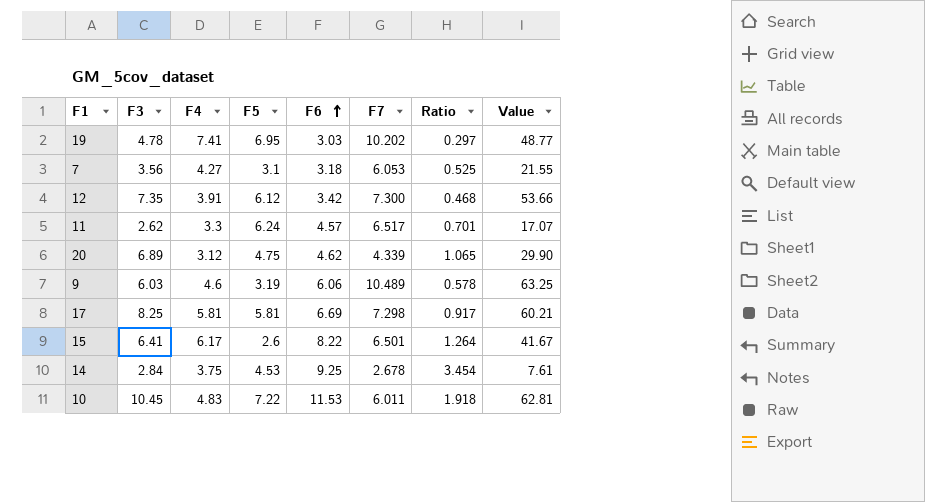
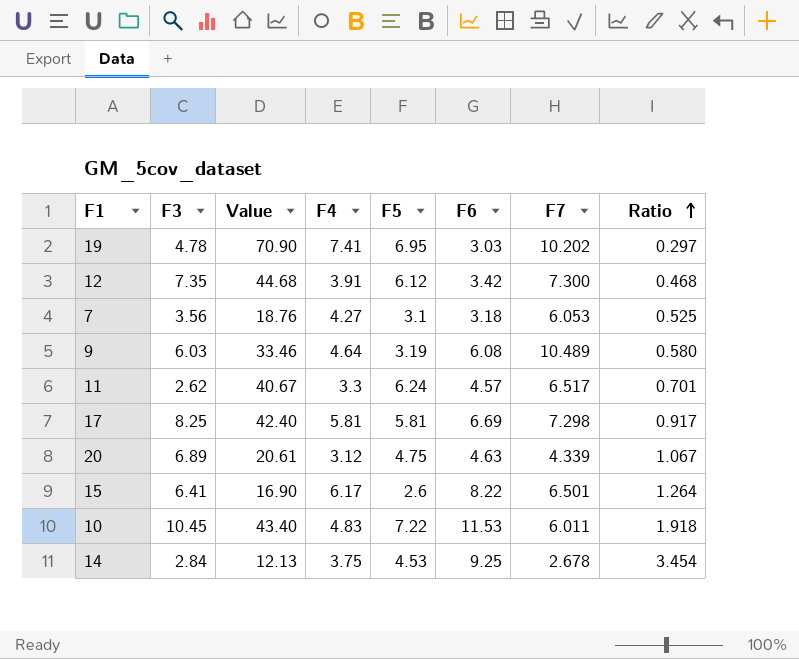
row order: F6 ascending -> Ratio ascending
column Value | formula: [F3] * [F7] -> [F5] * [F7]
column Value | position: 8 -> 3
9 | F4: 4.6 -> 4.64
9 | F6: 6.06 -> 6.08
9 | Ratio: 0.578 -> 0.580
20 | F6: 4.62 -> 4.63
20 | Ratio: 1.065 -> 1.067

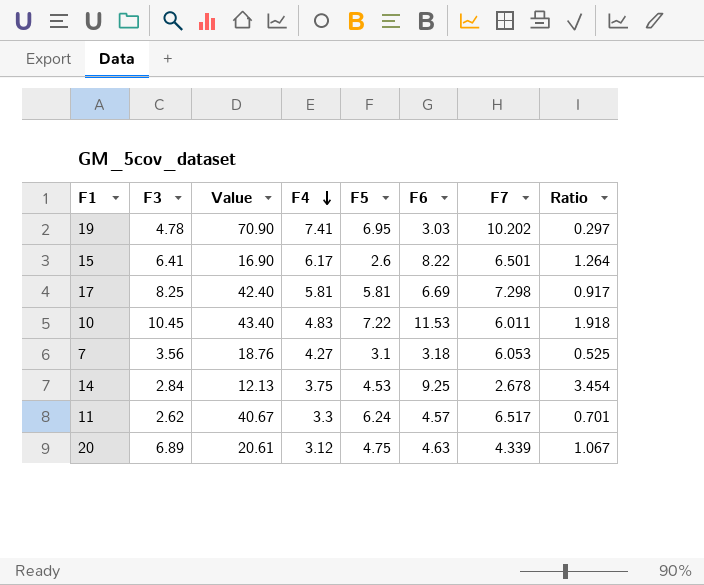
row order: Ratio ascending -> F4 descending
row 12: 7.35 | 44.68 | 3.91 | 6.12 | 3.42 | 7.300 | 0.468 -> none
row 9: 6.03 | 33.46 | 4.64 | 3.19 | 6.08 | 10.489 | 0.580 -> none

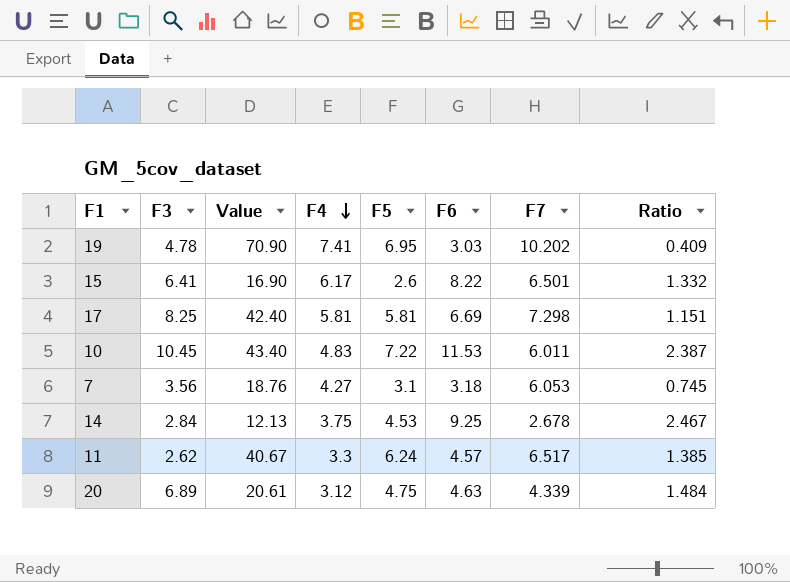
column Ratio | formula: [F6] / [F7] -> [F6] / [F4]

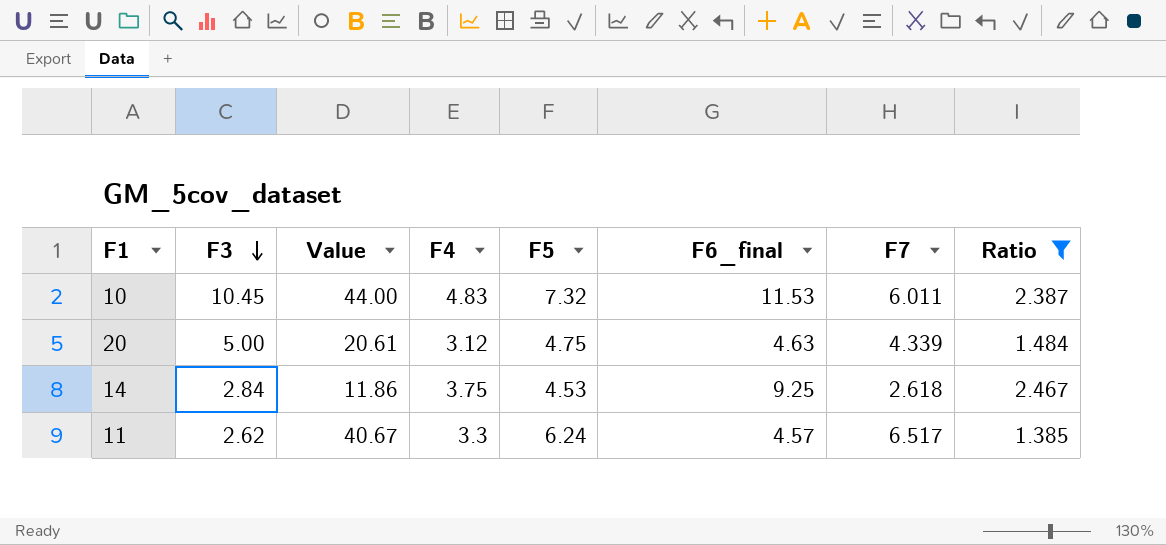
filter: none -> Ratio >= 1.385
row order: F4 descending -> F3 descending
column name: F6 -> F6_final
10 | Value: 43.40 -> 44.00
10 | F5: 7.22 -> 7.32
20 | F3: 6.89 -> 5.00
14 | Value: 12.13 -> 11.86
14 | F7: 2.678 -> 2.618

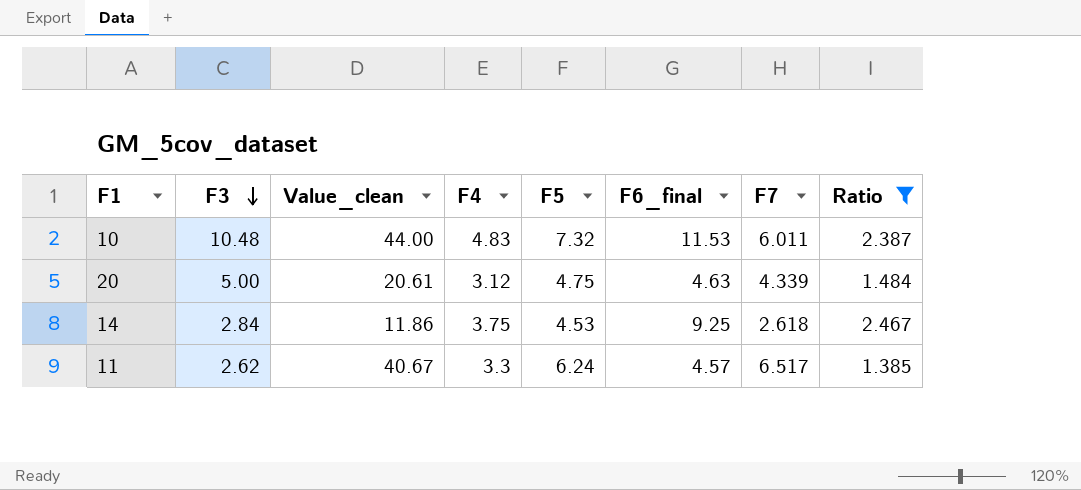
column name: Value -> Value_clean
10 | F3: 10.45 -> 10.48

